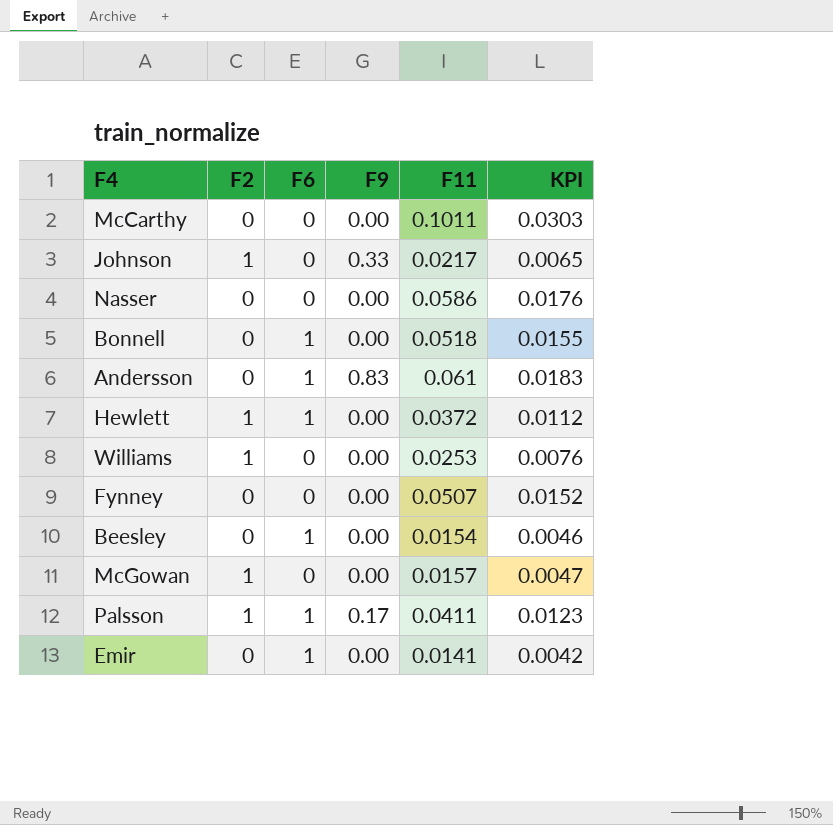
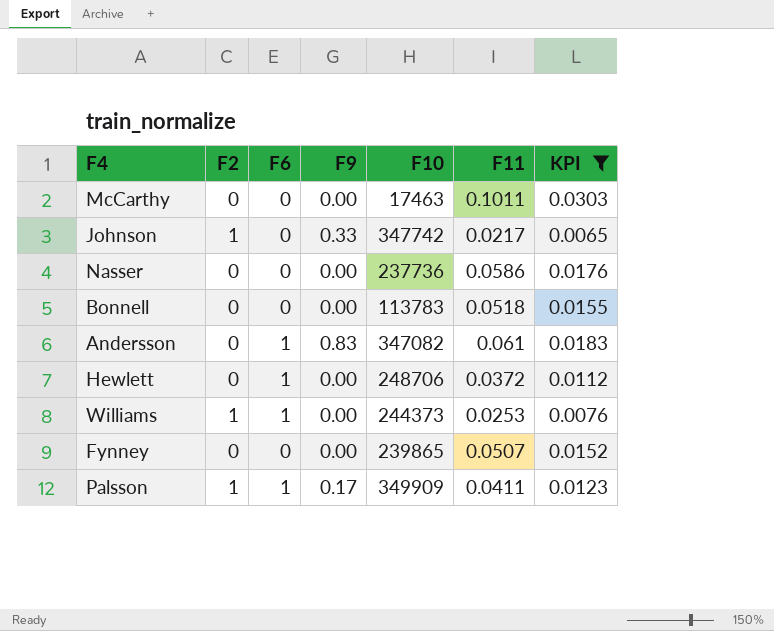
filter: none -> KPI >= 0.0065
column F10 | position: none -> 5
Bonnell | F6: 1 -> 0
Hewlett | F2: 1 -> 0
Williams | F6: 0 -> 1

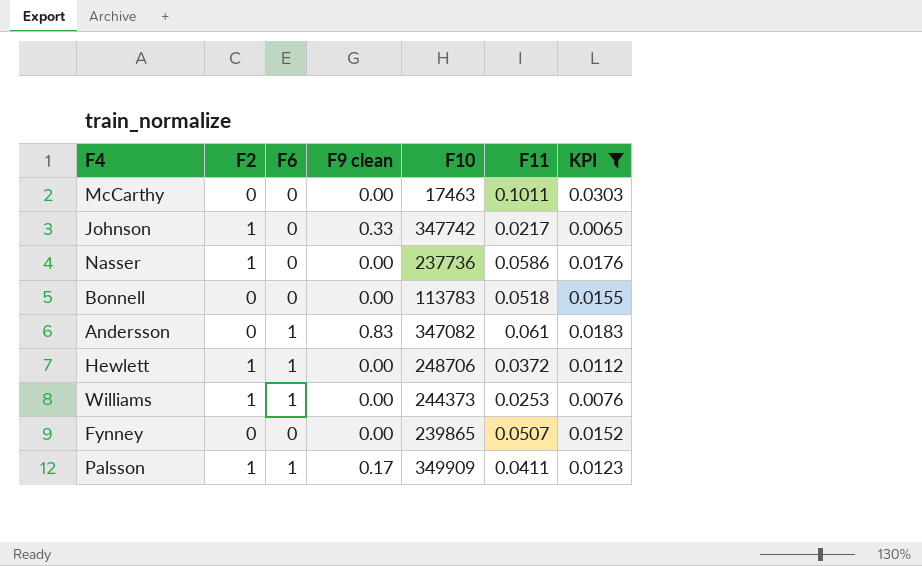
column name: F9 -> F9 clean
Nasser | F2: 0 -> 1
Hewlett | F2: 0 -> 1

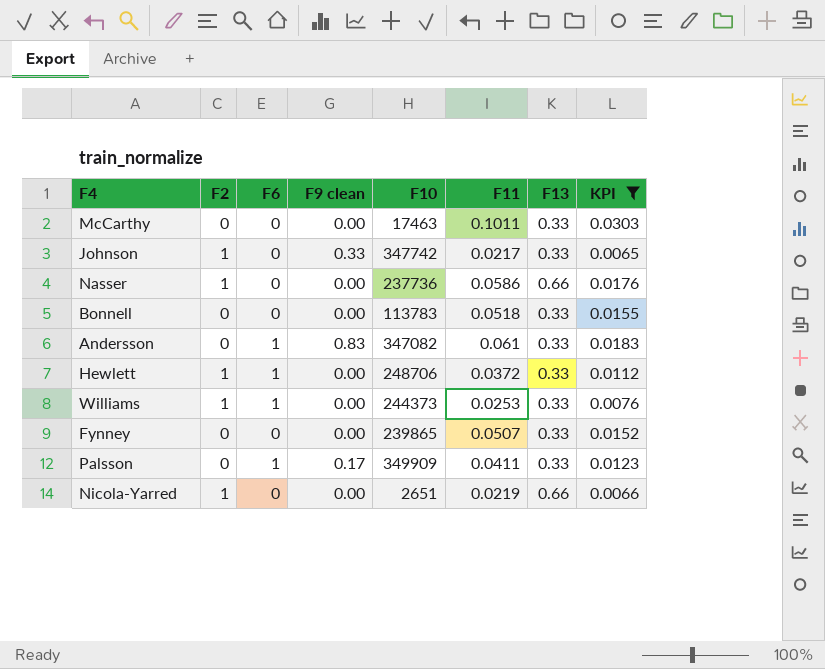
column F13 | position: none -> 7
Palsson | F2: 1 -> 0
row Nicola-Yarred: none -> 1 | 0 | 0.00 | 2651 | 0.0219 | 0.66 | 0.0066

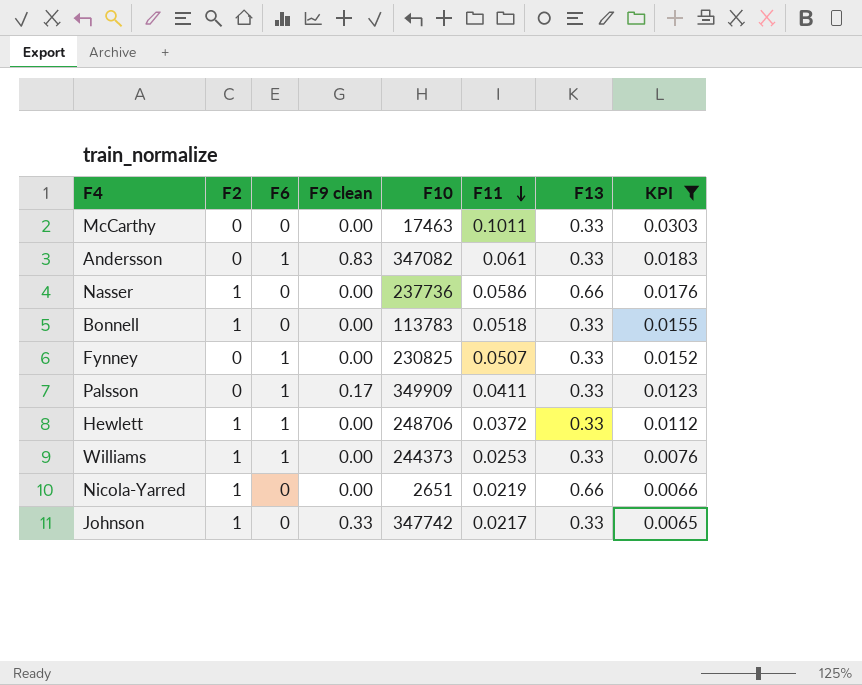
row order: none -> F11 descending
Bonnell | F2: 0 -> 1
Fynney | F6: 0 -> 1
Fynney | F10: 239865 -> 230825

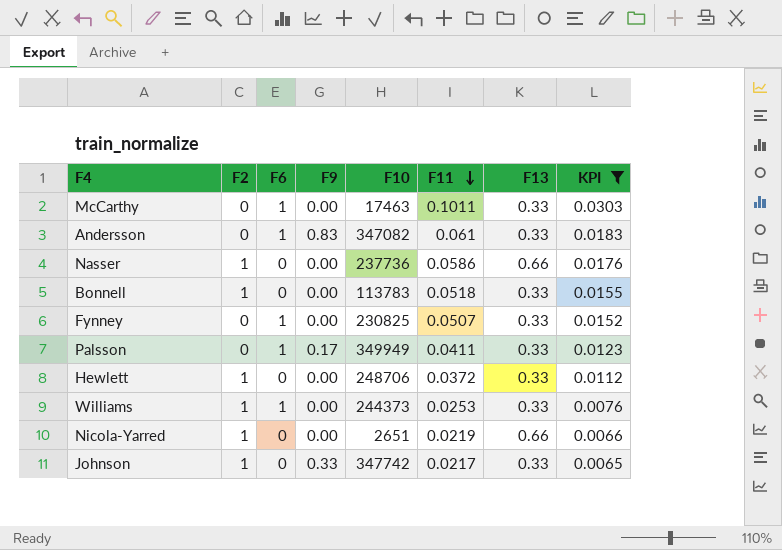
column name: F9 clean -> F9
McCarthy | F6: 0 -> 1
Palsson | F10: 349909 -> 349949
Hewlett | F6: 1 -> 0

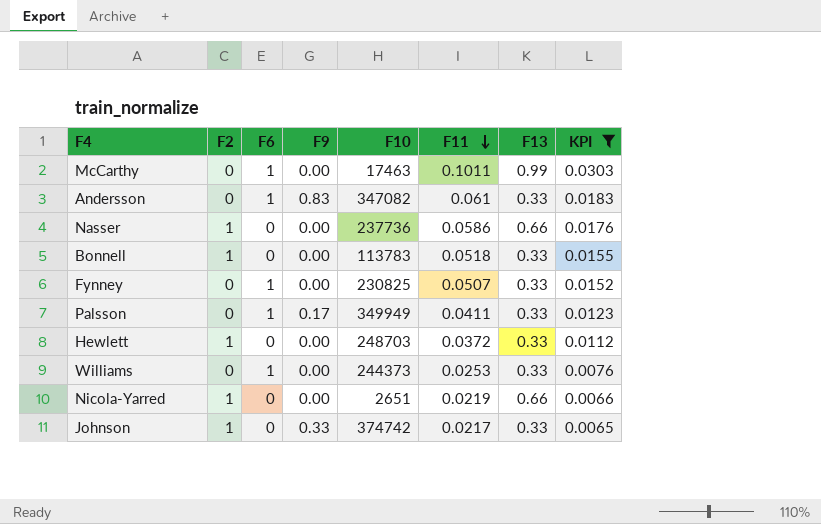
McCarthy | F13: 0.33 -> 0.99
Hewlett | F10: 248706 -> 248703
Williams | F2: 1 -> 0
Johnson | F10: 347742 -> 374742

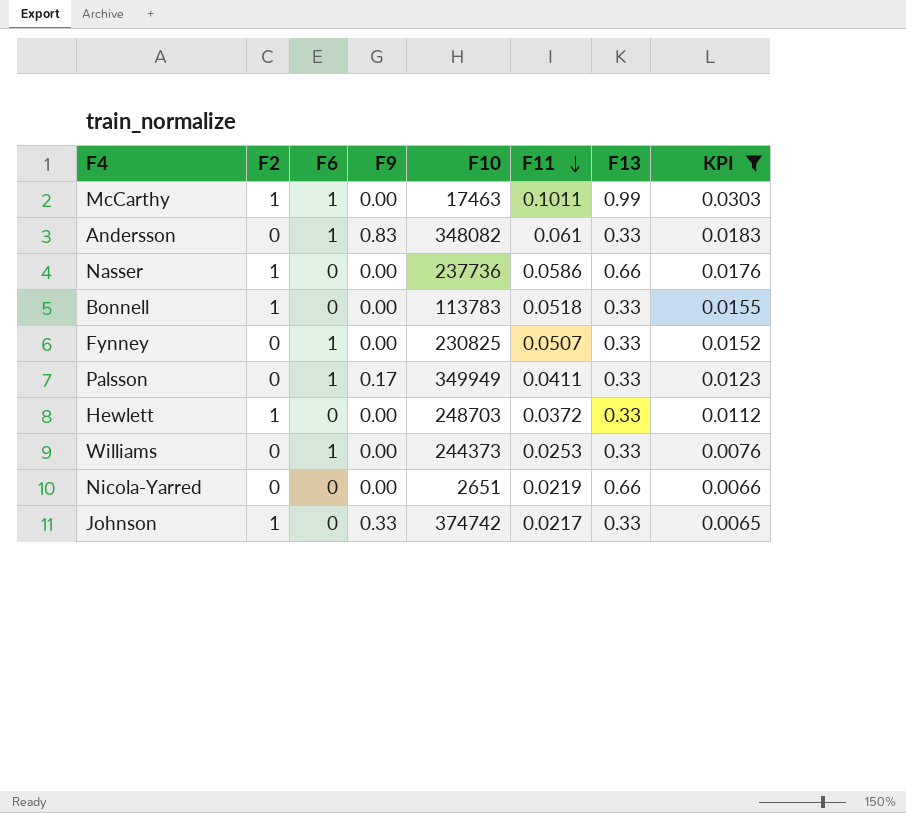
McCarthy | F2: 0 -> 1
Andersson | F10: 347082 -> 348082
Nicola-Yarred | F2: 1 -> 0

